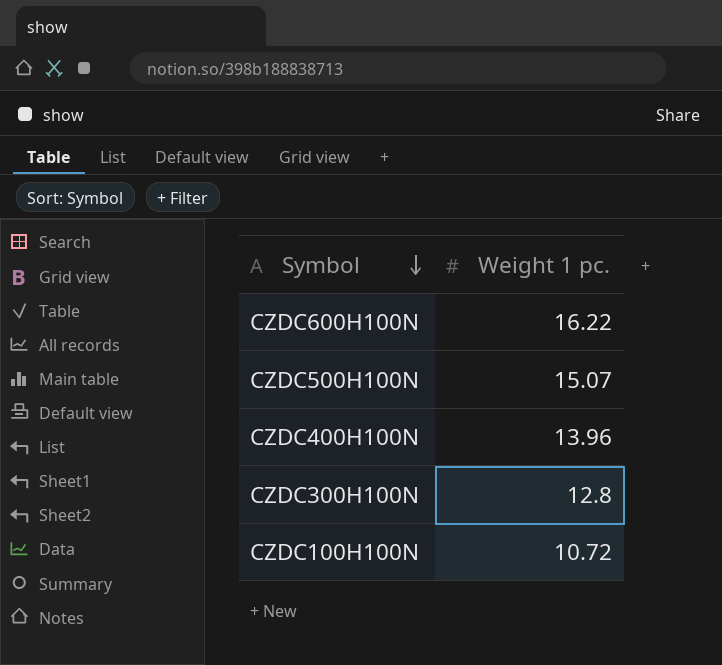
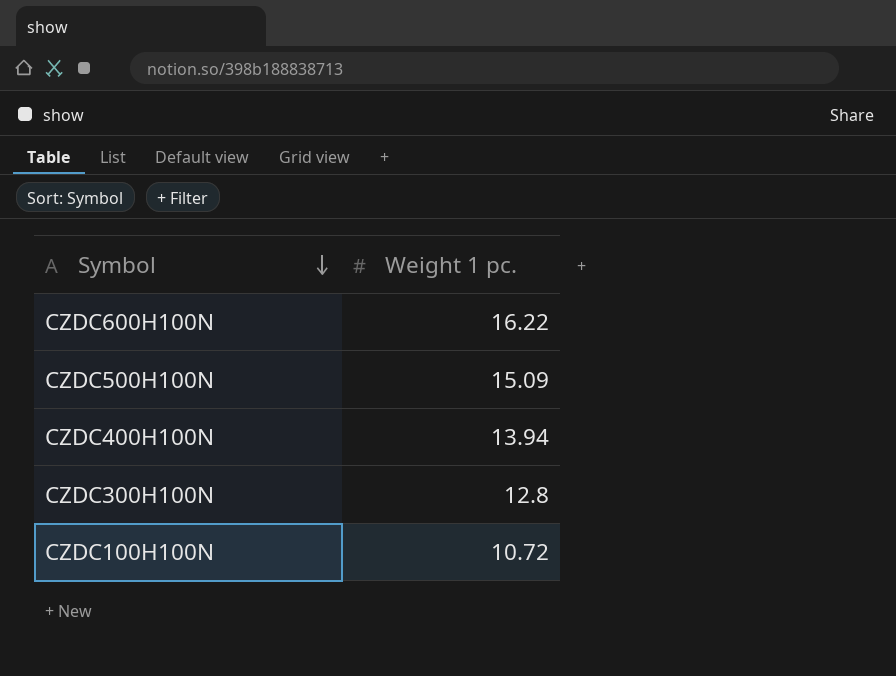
CZDC500H100N | Weight 1 pc.: 15.07 -> 15.09
CZDC400H100N | Weight 1 pc.: 13.96 -> 13.94

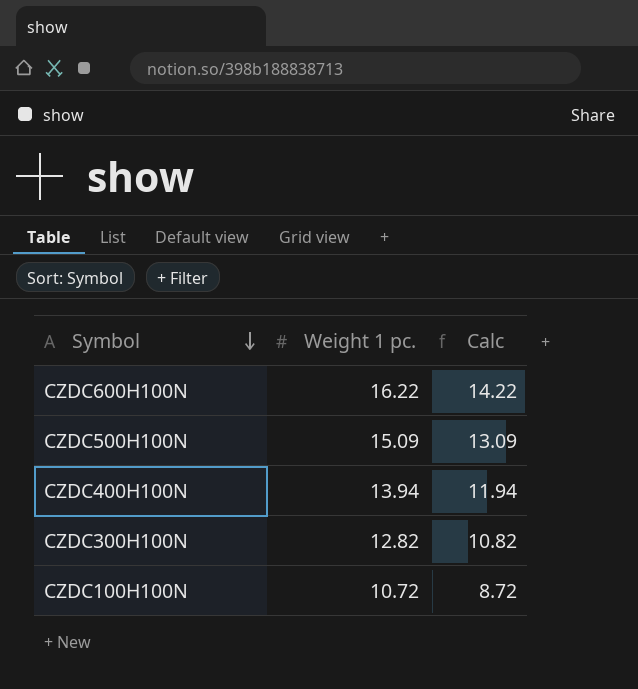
column Calc | formula: none -> [Weight 1 pc.] - 2
CZDC300H100N | Weight 1 pc.: 12.8 -> 12.82

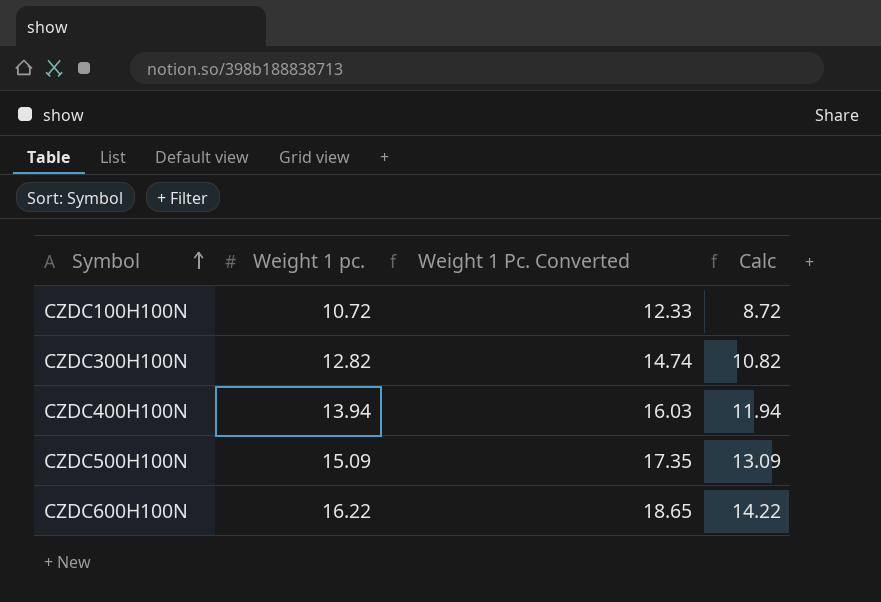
row order: Symbol descending -> Symbol ascending
column Weight 1 Pc. Converted | formula: none -> [Weight 1 pc.] * 1.15

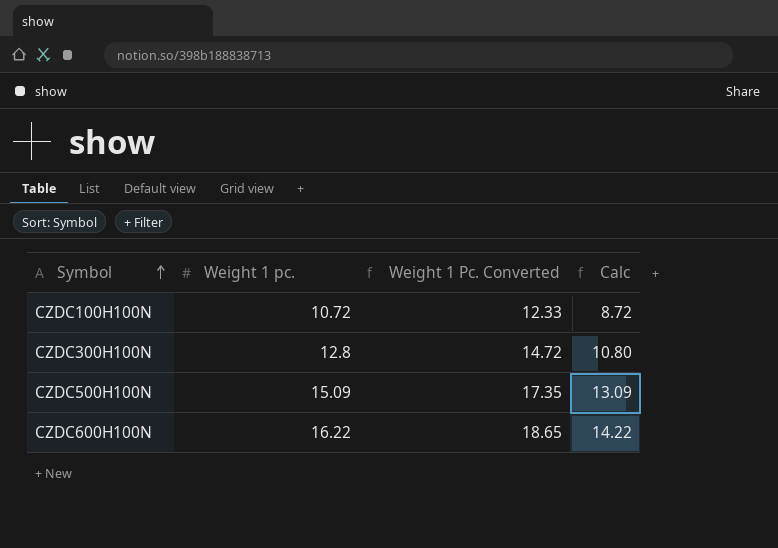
row CZDC400H100N: 13.94 | 16.03 | 11.94 -> none
CZDC300H100N | Weight 1 pc.: 12.82 -> 12.8
CZDC300H100N | Weight 1 Pc. Converted: 14.74 -> 14.72
CZDC300H100N | Calc: 10.82 -> 10.80

